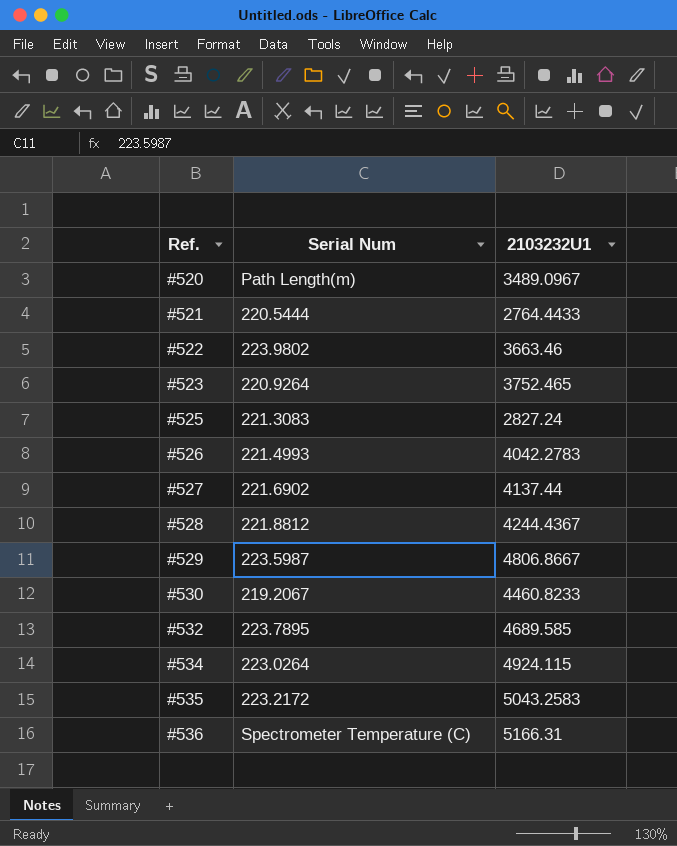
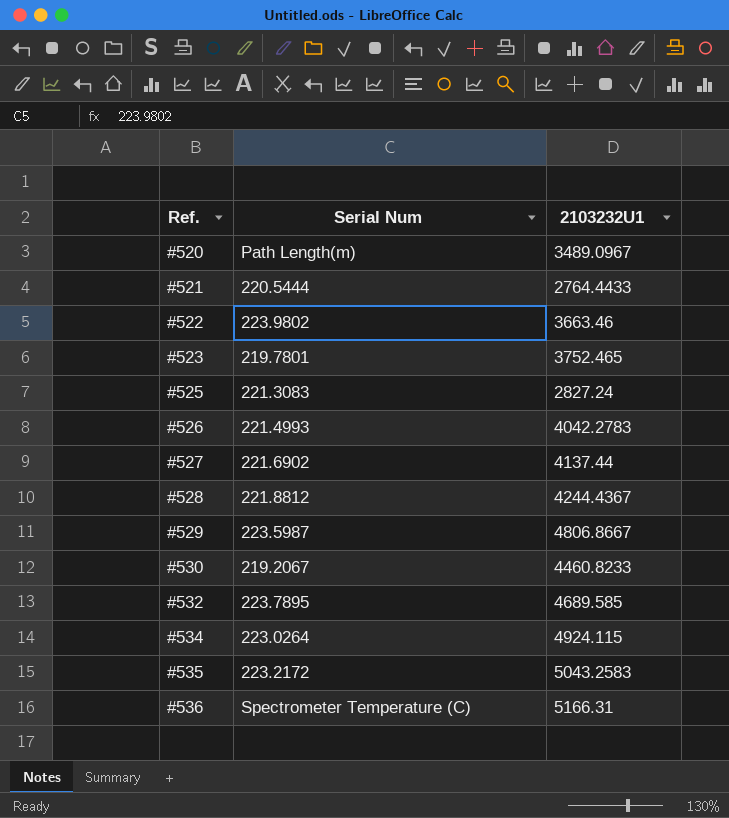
#523 | Serial Num: 220.9264 -> 219.7801

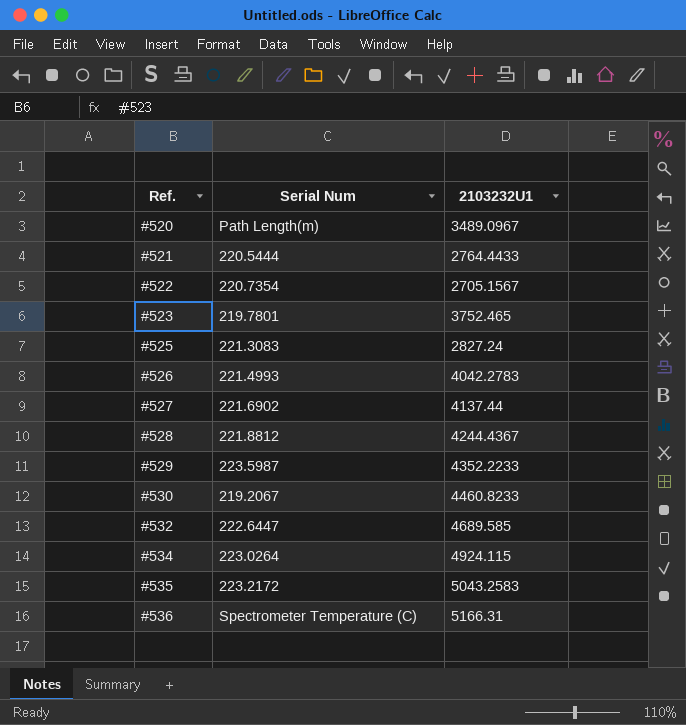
#522 | Serial Num: 223.9802 -> 220.7354
#522 | 2103232U1: 3663.46 -> 2705.1567
#529 | 2103232U1: 4806.8667 -> 4352.2233
#532 | Serial Num: 223.7895 -> 222.6447

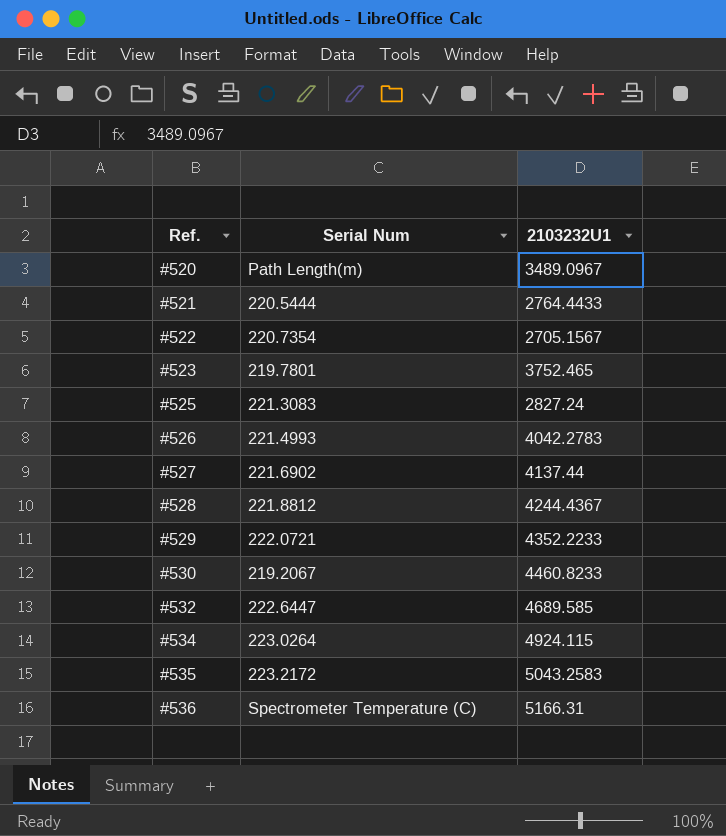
#529 | Serial Num: 223.5987 -> 222.0721

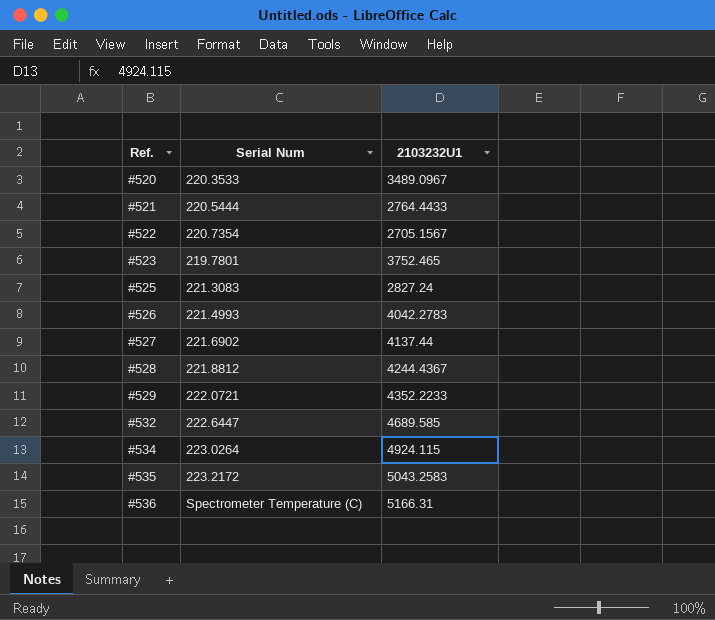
row #530: 219.2067 | 4460.8233 -> none
#520 | Serial Num: Path Length(m) -> 220.3533

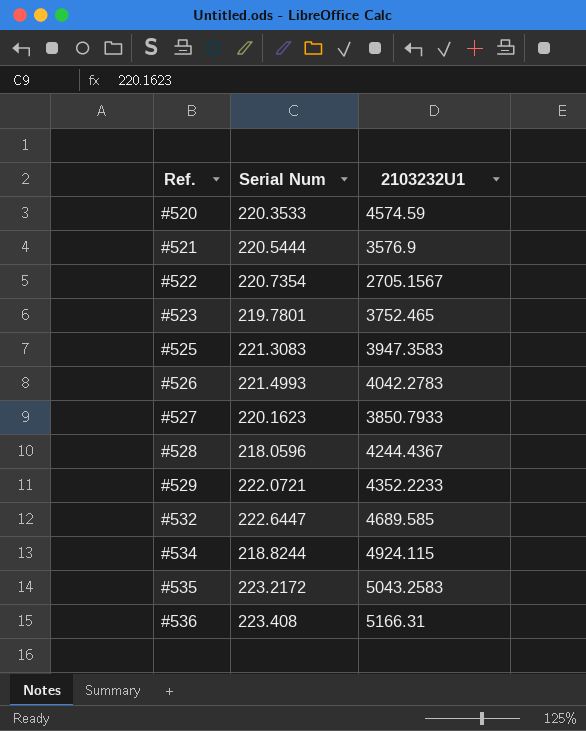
#520 | 2103232U1: 3489.0967 -> 4574.59
#521 | 2103232U1: 2764.4433 -> 3576.9
#525 | 2103232U1: 2827.24 -> 3947.3583
#527 | Serial Num: 221.6902 -> 220.1623
#527 | 2103232U1: 4137.44 -> 3850.7933
#528 | Serial Num: 221.8812 -> 218.0596
#534 | Serial Num: 223.0264 -> 218.8244
#536 | Serial Num: Spectrometer Temperature (C) -> 223.408

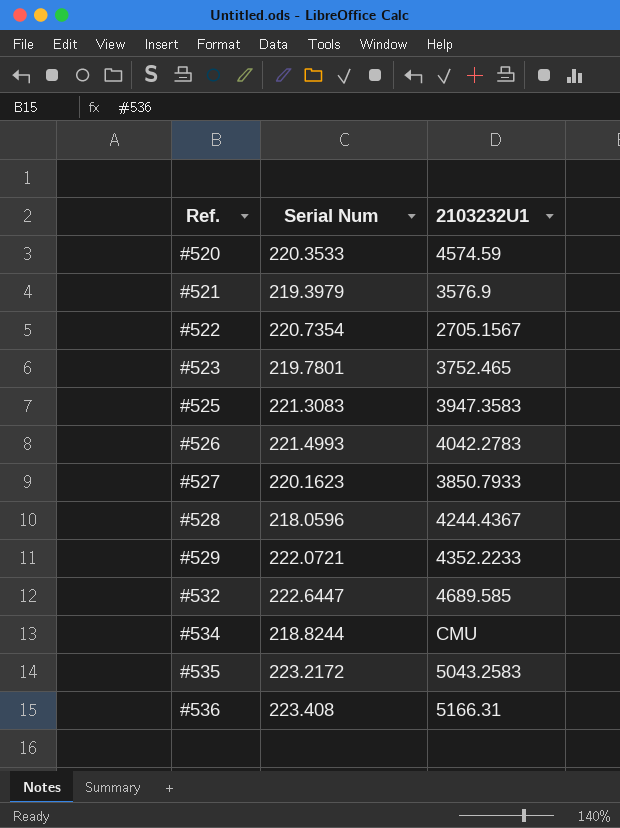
#521 | Serial Num: 220.5444 -> 219.3979
#534 | 2103232U1: 4924.115 -> CMU

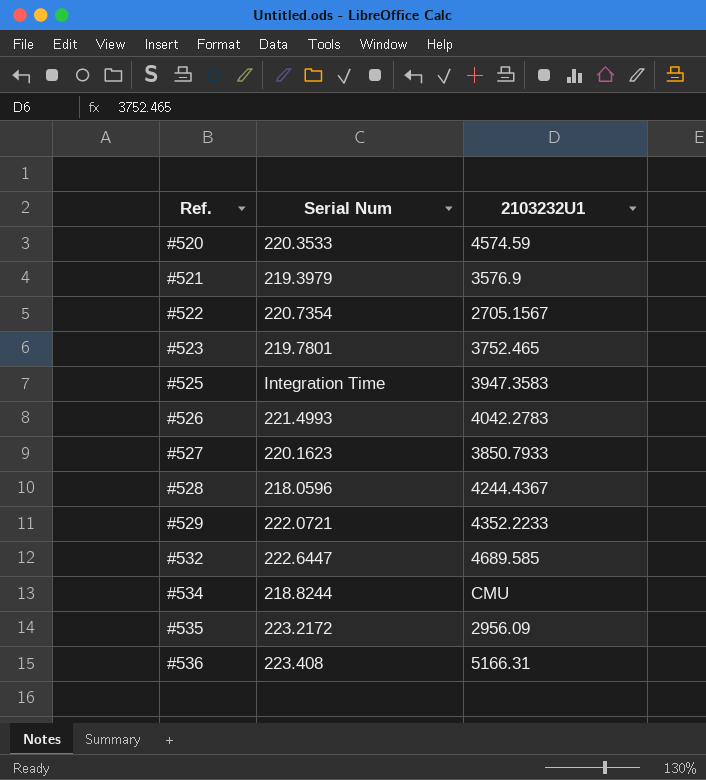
#525 | Serial Num: 221.3083 -> Integration Time
#535 | 2103232U1: 5043.2583 -> 2956.09

